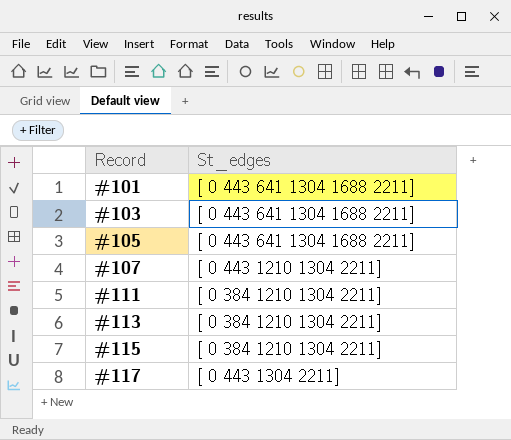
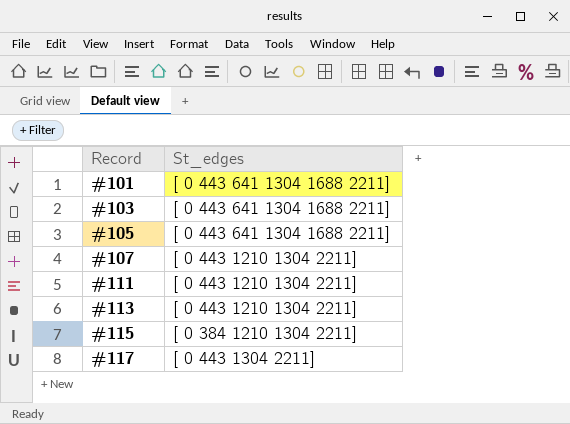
#111 | St_edges: [ 0 384 1210 1304 2211] -> [ 0 443 1210 1304 2211]
#113 | St_edges: [ 0 384 1210 1304 2211] -> [ 0 443 1210 1304 2211]

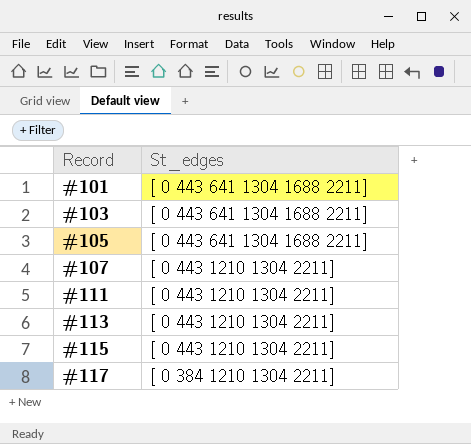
#115 | St_edges: [ 0 384 1210 1304 2211] -> [ 0 443 1210 1304 2211]
#117 | St_edges: [ 0 443 1304 2211] -> [ 0 384 1210 1304 2211]

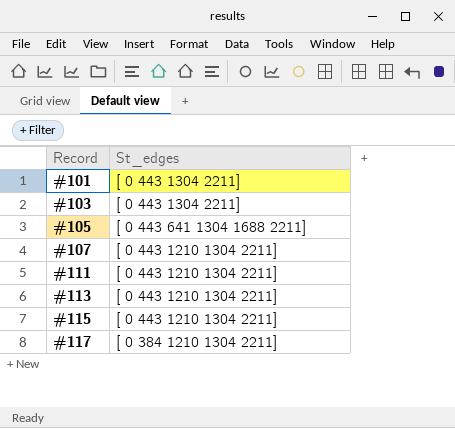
#101 | St_edges: [ 0 443 641 1304 1688 2211] -> [ 0 443 1304 2211]
#103 | St_edges: [ 0 443 641 1304 1688 2211] -> [ 0 443 1304 2211]

